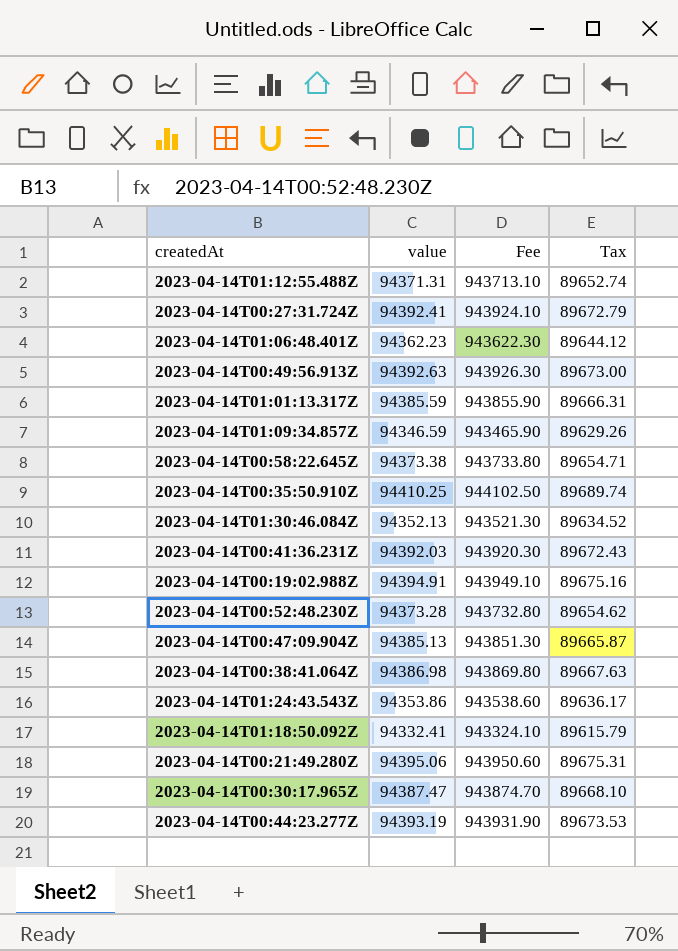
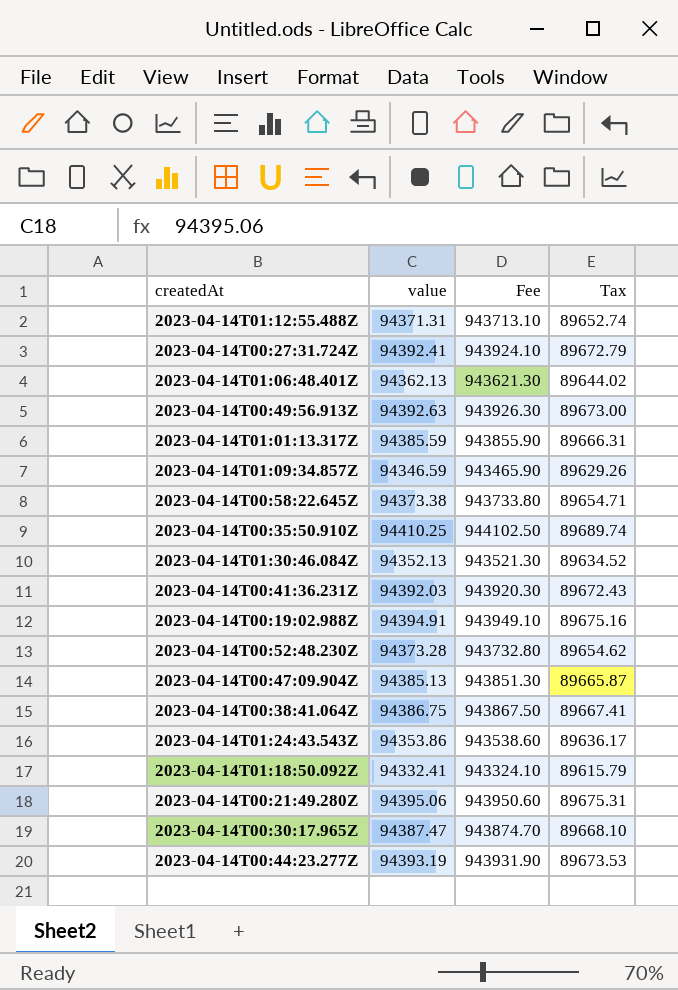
2023-04-14T01:06:48.401Z | value: 94362.23 -> 94362.13
2023-04-14T01:06:48.401Z | Fee: 943622.30 -> 943621.30
2023-04-14T01:06:48.401Z | Tax: 89644.12 -> 89644.02
2023-04-14T00:38:41.064Z | value: 94386.98 -> 94386.75
2023-04-14T00:38:41.064Z | Fee: 943869.80 -> 943867.50
2023-04-14T00:38:41.064Z | Tax: 89667.63 -> 89667.41

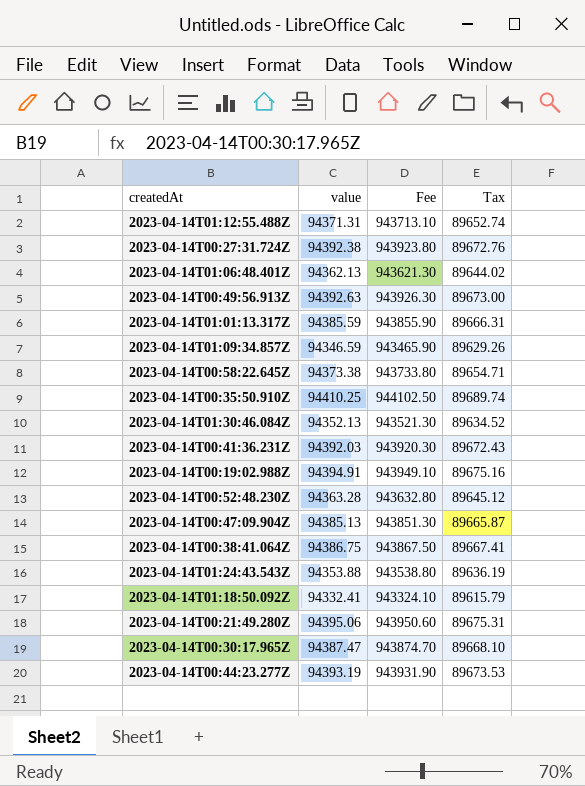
2023-04-14T00:27:31.724Z | value: 94392.41 -> 94392.38
2023-04-14T00:27:31.724Z | Fee: 943924.10 -> 943923.80
2023-04-14T00:27:31.724Z | Tax: 89672.79 -> 89672.76
2023-04-14T00:52:48.230Z | value: 94373.28 -> 94363.28
2023-04-14T00:52:48.230Z | Fee: 943732.80 -> 943632.80
2023-04-14T00:52:48.230Z | Tax: 89654.62 -> 89645.12
2023-04-14T01:24:43.543Z | value: 94353.86 -> 94353.88
2023-04-14T01:24:43.543Z | Fee: 943538.60 -> 943538.80
2023-04-14T01:24:43.543Z | Tax: 89636.17 -> 89636.19

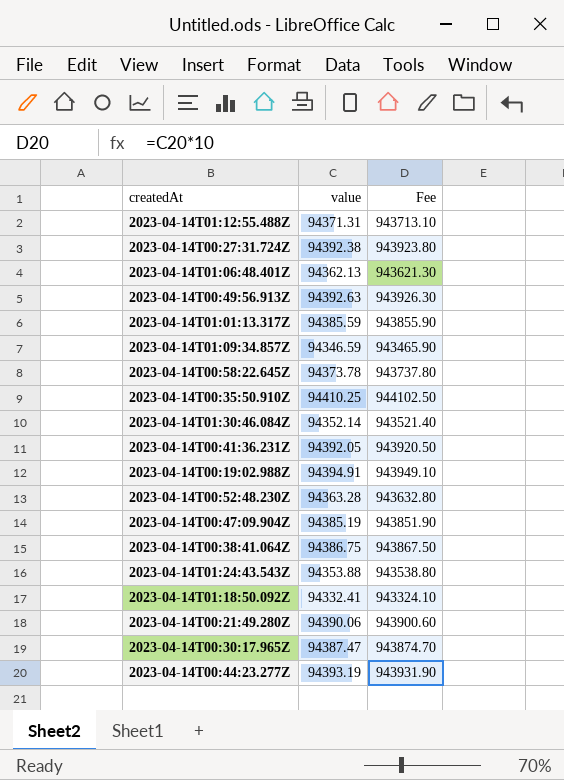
column Tax | formula: [value] * 0.95 -> none
2023-04-14T00:58:22.645Z | value: 94373.38 -> 94373.78
2023-04-14T00:58:22.645Z | Fee: 943733.80 -> 943737.80
2023-04-14T01:30:46.084Z | value: 94352.13 -> 94352.14
2023-04-14T01:30:46.084Z | Fee: 943521.30 -> 943521.40
2023-04-14T00:41:36.231Z | value: 94392.03 -> 94392.05
2023-04-14T00:41:36.231Z | Fee: 943920.30 -> 943920.50
2023-04-14T00:47:09.904Z | value: 94385.13 -> 94385.19
2023-04-14T00:47:09.904Z | Fee: 943851.30 -> 943851.90
2023-04-14T00:21:49.280Z | value: 94395.06 -> 94390.06
2023-04-14T00:21:49.280Z | Fee: 943950.60 -> 943900.60

